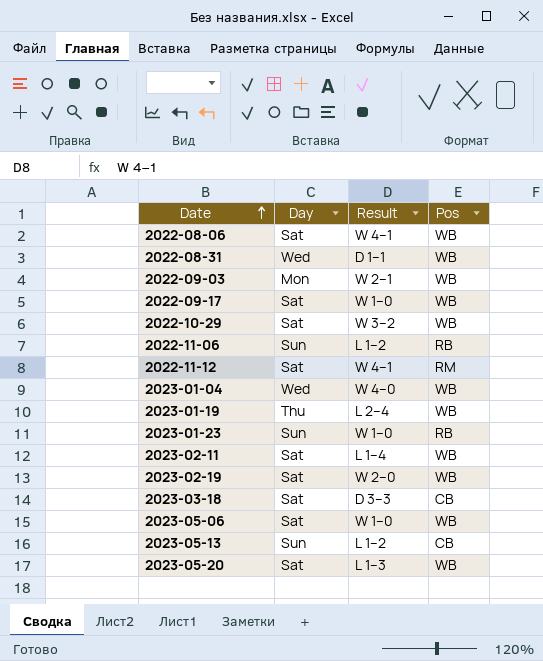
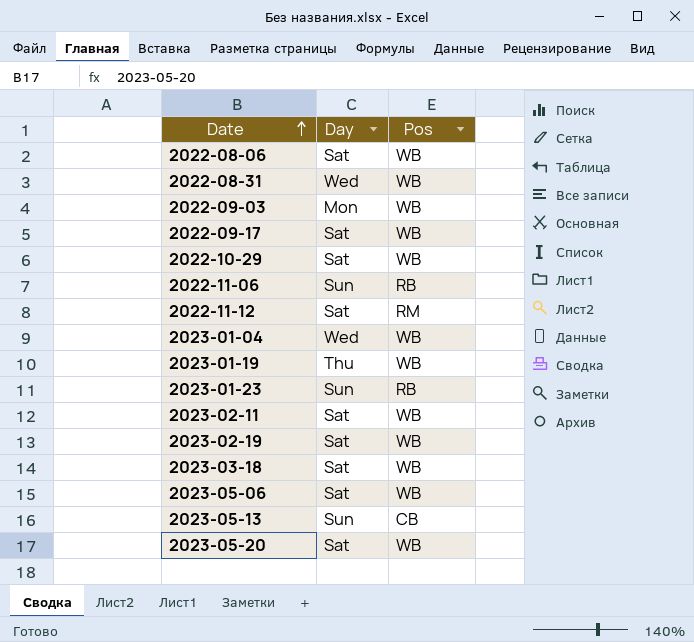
column Result | position: 3 -> none
2023-03-18 | Pos: CB -> WB

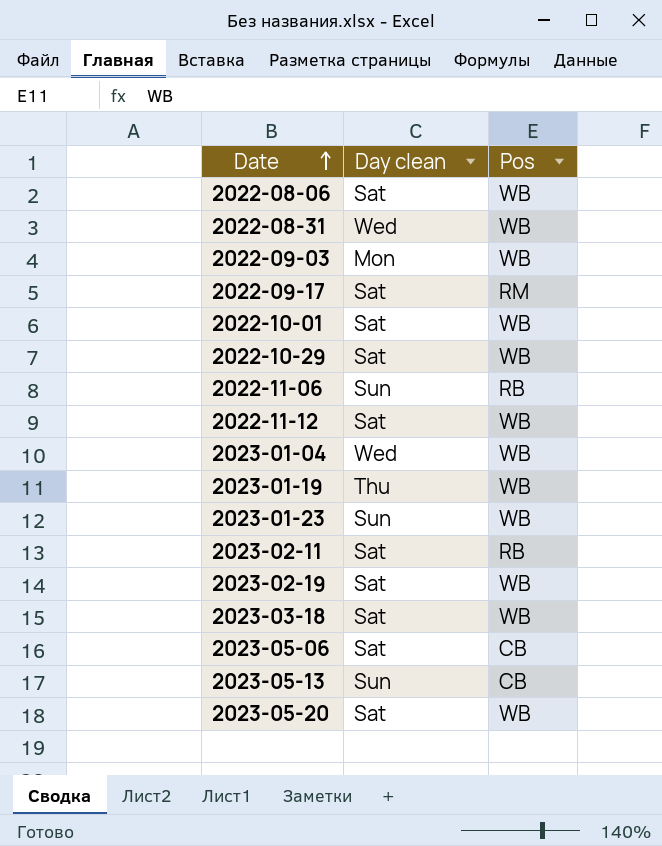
column name: Day -> Day clean
2022-09-17 | Pos: WB -> RM
row 2022-10-01: none -> Sat | WB
2022-11-12 | Pos: RM -> WB
2023-01-23 | Pos: RB -> WB
2023-02-11 | Pos: WB -> RB
2023-05-06 | Pos: WB -> CB

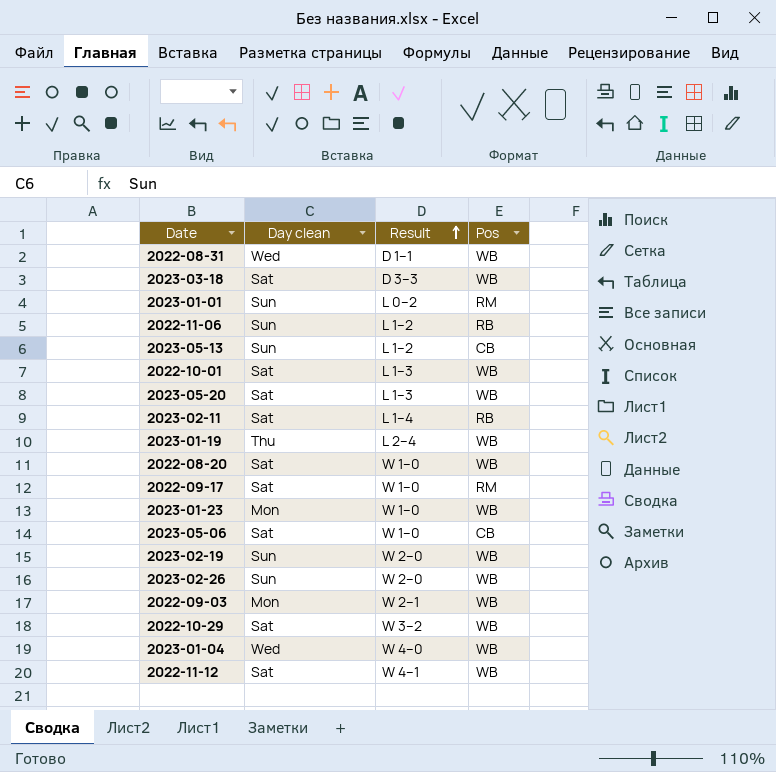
row order: Date ascending -> Result ascending
column Result | position: none -> 3
row 2022-08-06: Sat | WB -> none
row 2023-01-01: none -> Sun | L 0–2 | RM
row 2022-08-20: none -> Sat | W 1–0 | WB
2023-01-23 | Day clean: Sun -> Mon
2023-02-19 | Day clean: Sat -> Sun
row 2023-02-26: none -> Sun | W 2–0 | WB

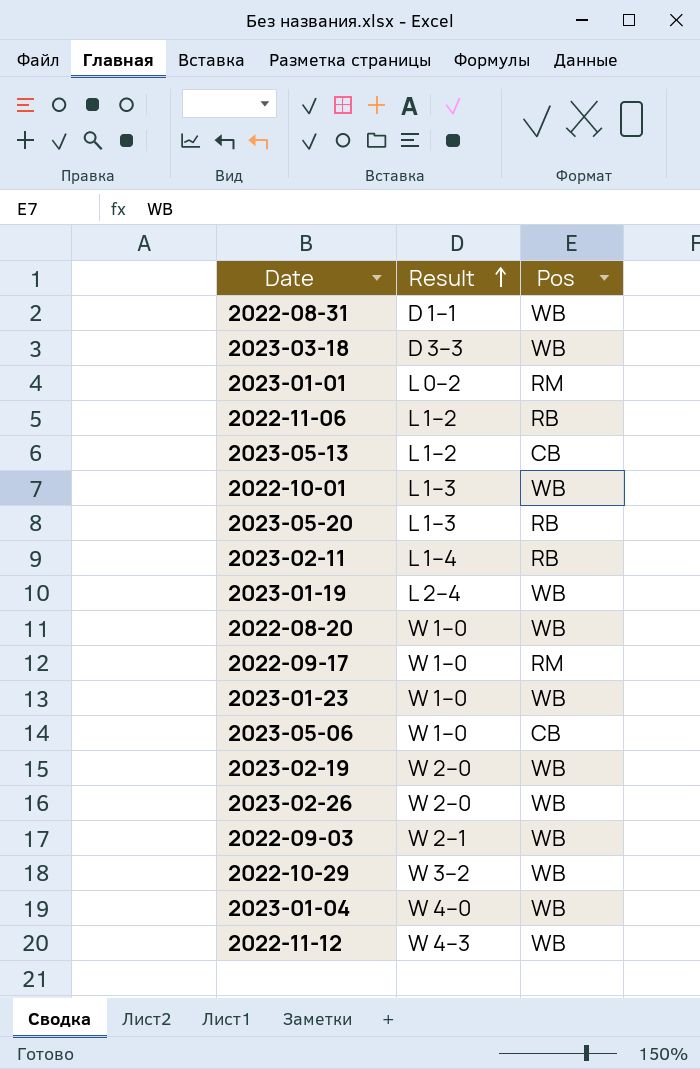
column Day clean | position: 2 -> none
2023-05-20 | Pos: WB -> RB
2022-11-12 | Result: W 4–1 -> W 4–3

